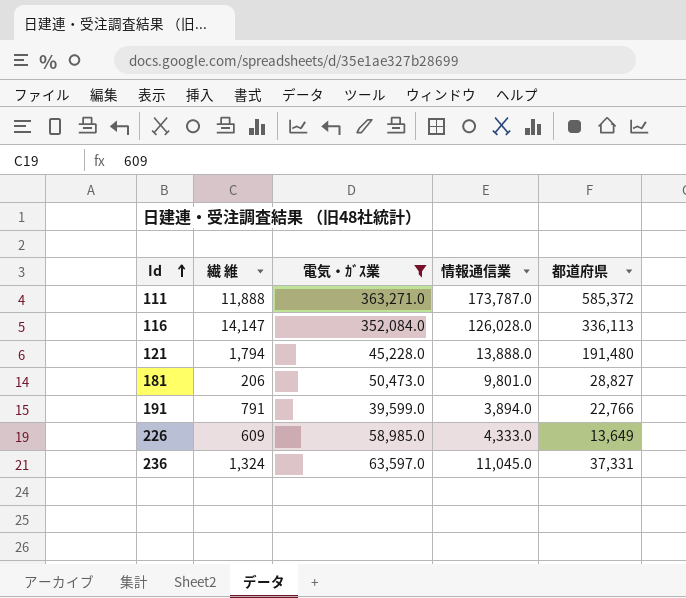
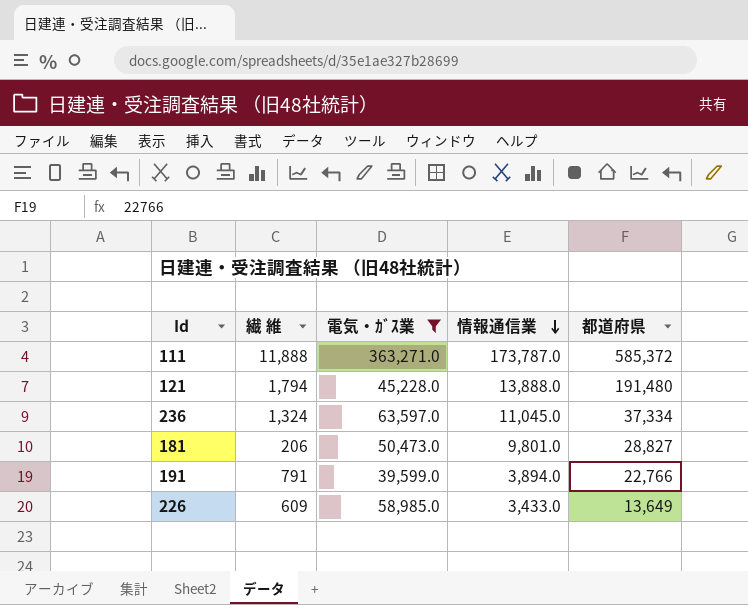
row order: Id ascending -> 情報通信業 descending
row 116: 14,147 | 352,084.0 | 126,028.0 | 336,113 -> none
236 | 都道府県: 37,331 -> 37,334
226 | 情報通信業: 4,333.0 -> 3,433.0

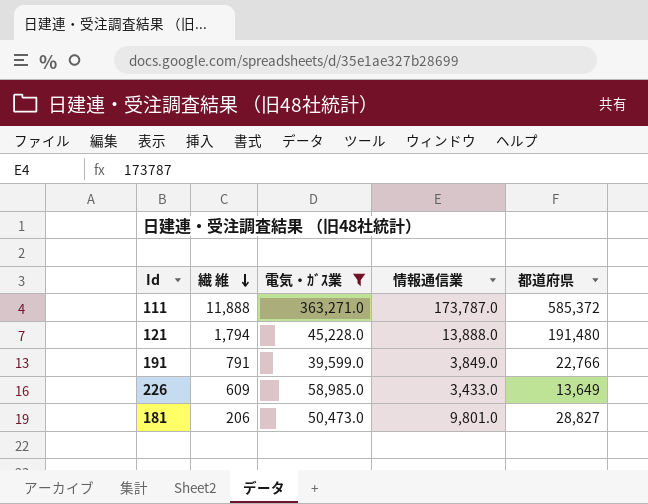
row order: 情報通信業 descending -> 繊 維 descending
row 236: 1,324 | 63,597.0 | 11,045.0 | 37,334 -> none
191 | 情報通信業: 3,894.0 -> 3,849.0

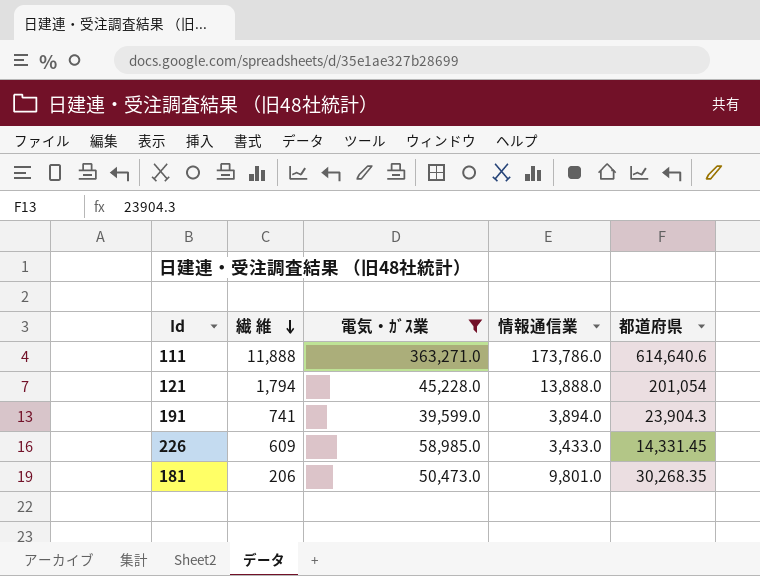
111 | 情報通信業: 173,787.0 -> 173,786.0
111 | 都道府県: 585,372 -> 614,640.6
121 | 都道府県: 191,480 -> 201,054
191 | 繊 維: 791 -> 741
191 | 情報通信業: 3,849.0 -> 3,894.0
191 | 都道府県: 22,766 -> 23,904.3
226 | 都道府県: 13,649 -> 14,331.45
181 | 都道府県: 28,827 -> 30,268.35

